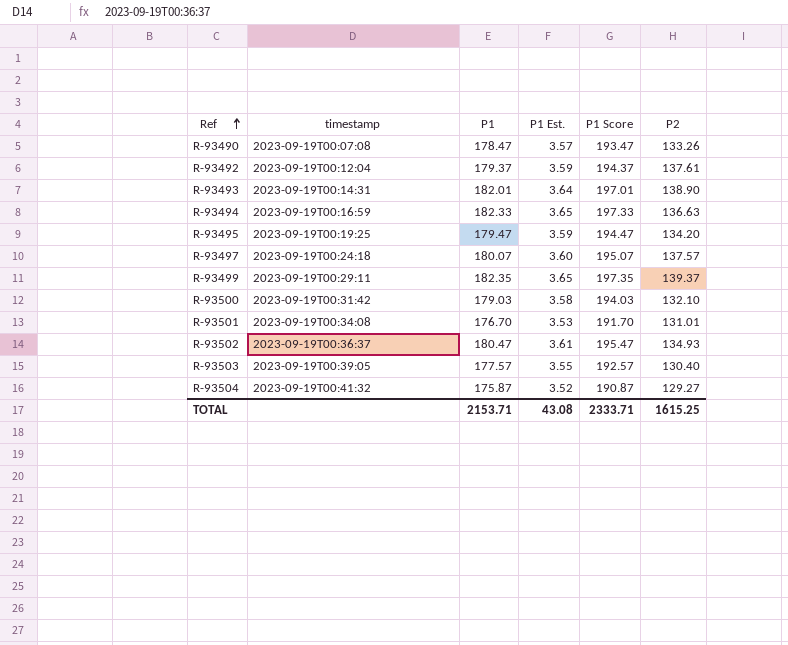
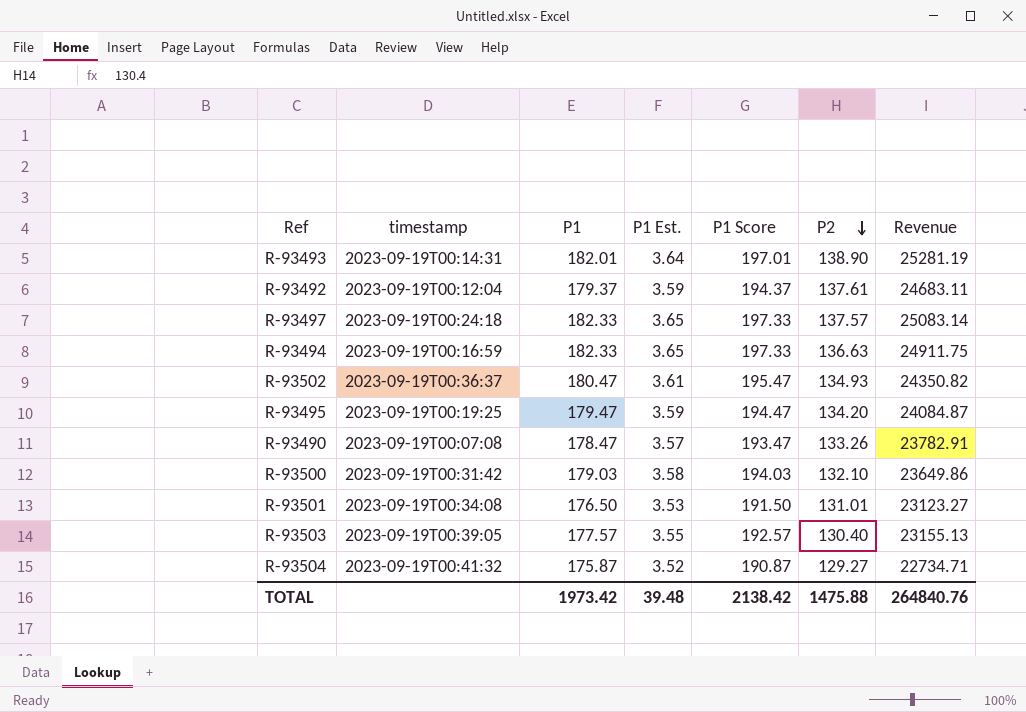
row order: Ref ascending -> P2 descending
column Revenue | formula: none -> [P1] * [P2]
row R-93499: 2023-09-19T00:29:11 | 182.35 | 3.65 | 197.35 | 139.37 -> none
R-93497 | P1: 180.07 -> 182.33
R-93497 | P1 Est.: 3.60 -> 3.65
R-93497 | P1 Score: 195.07 -> 197.33
R-93501 | P1: 176.70 -> 176.50
R-93501 | P1 Score: 191.70 -> 191.50
TOTAL | P1: 2153.71 -> 1973.42
TOTAL | P1 Est.: 43.08 -> 39.48
TOTAL | P1 Score: 2333.71 -> 2138.42
TOTAL | P2: 1615.25 -> 1475.88

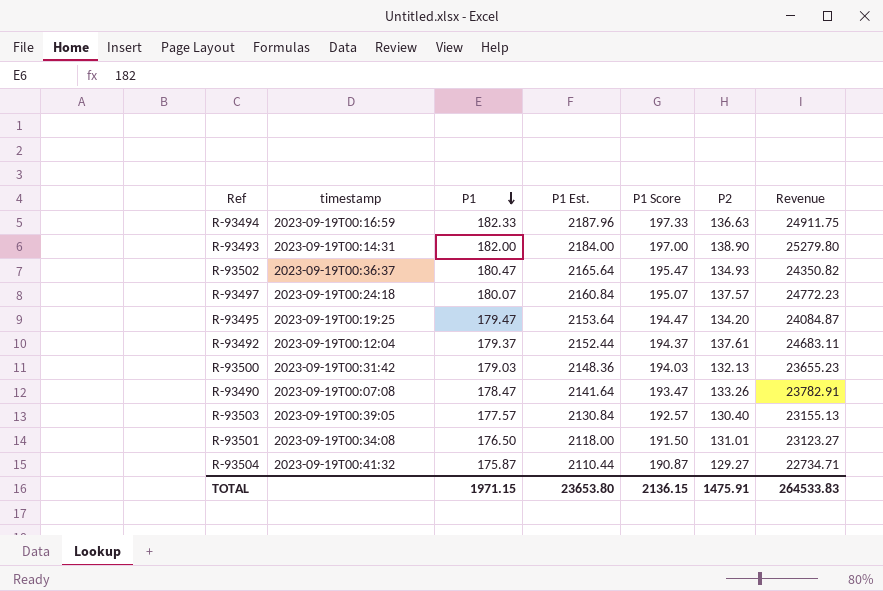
row order: P2 descending -> P1 descending
column P1 Est. | formula: [P1] * 0.02 -> [P1] * 12
R-93493 | P1: 182.01 -> 182.00
R-93493 | P1 Score: 197.01 -> 197.00
R-93493 | Revenue: 25281.19 -> 25279.80
R-93497 | P1: 182.33 -> 180.07
R-93497 | P1 Score: 197.33 -> 195.07
R-93497 | Revenue: 25083.14 -> 24772.23
R-93500 | P2: 132.10 -> 132.13
R-93500 | Revenue: 23649.86 -> 23655.23
TOTAL | P1: 1973.42 -> 1971.15
TOTAL | P1 Est.: 39.48 -> 23653.80
TOTAL | P1 Score: 2138.42 -> 2136.15
TOTAL | P2: 1475.88 -> 1475.91
TOTAL | Revenue: 264840.76 -> 264533.83

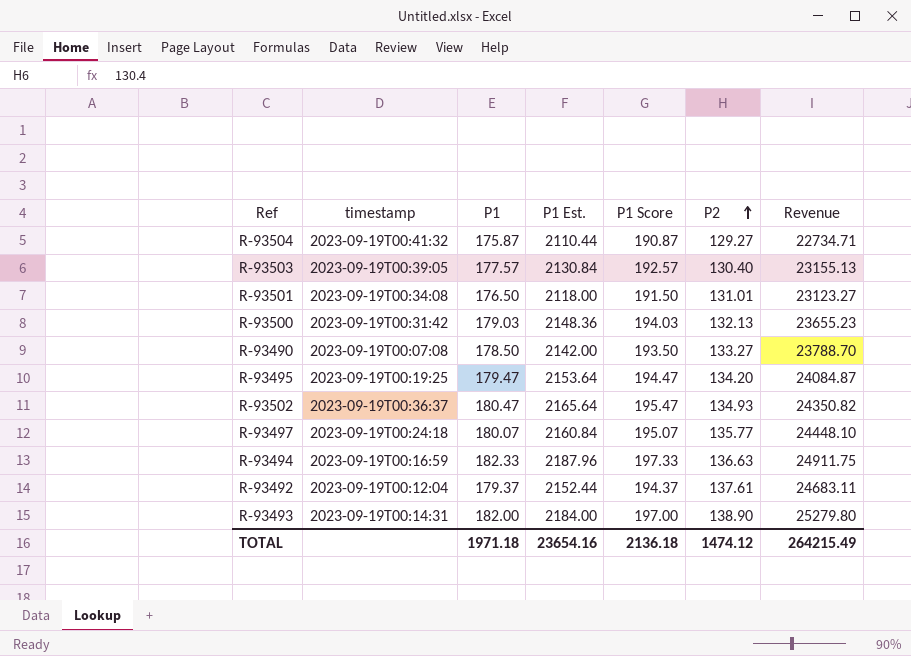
row order: P1 descending -> P2 ascending
R-93490 | P1: 178.47 -> 178.50
R-93490 | P1 Est.: 2141.64 -> 2142.00
R-93490 | P1 Score: 193.47 -> 193.50
R-93490 | P2: 133.26 -> 133.27
R-93490 | Revenue: 23782.91 -> 23788.70
R-93497 | P2: 137.57 -> 135.77
R-93497 | Revenue: 24772.23 -> 24448.10
TOTAL | P1: 1971.15 -> 1971.18
TOTAL | P1 Est.: 23653.80 -> 23654.16
TOTAL | P1 Score: 2136.15 -> 2136.18
TOTAL | P2: 1475.91 -> 1474.12
TOTAL | Revenue: 264533.83 -> 264215.49

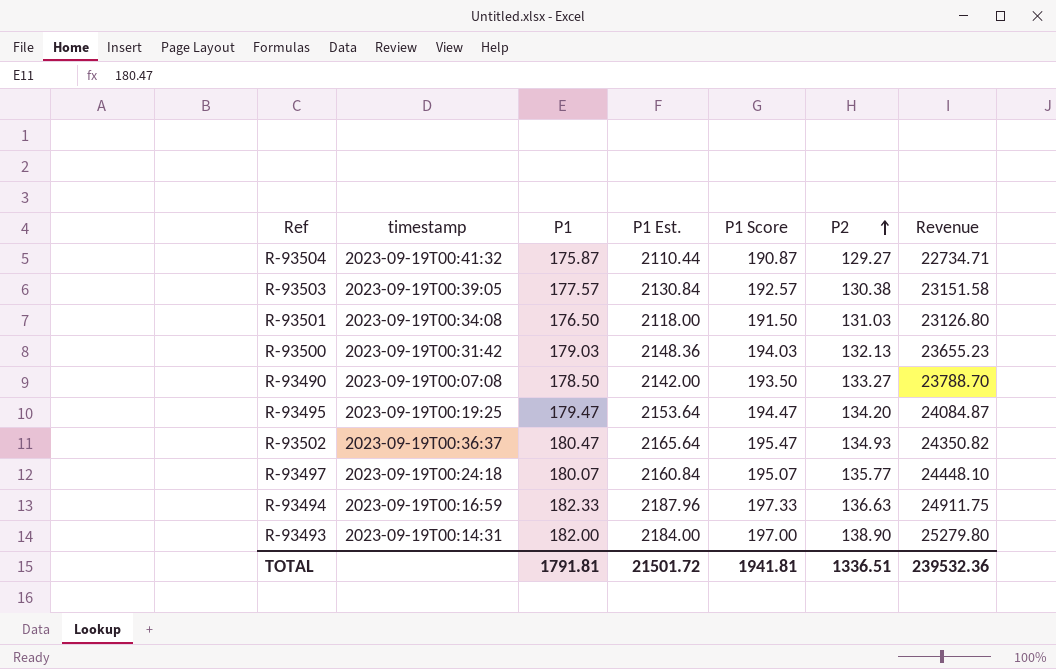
row R-93492: 2023-09-19T00:12:04 | 179.37 | 2152.44 | 194.37 | 137.61 | 24683.11 -> none
R-93503 | P2: 130.40 -> 130.38
R-93503 | Revenue: 23155.13 -> 23151.58
R-93501 | P2: 131.01 -> 131.03
R-93501 | Revenue: 23123.27 -> 23126.80
TOTAL | P1: 1971.18 -> 1791.81
TOTAL | P1 Est.: 23654.16 -> 21501.72
TOTAL | P1 Score: 2136.18 -> 1941.81
TOTAL | P2: 1474.12 -> 1336.51
TOTAL | Revenue: 264215.49 -> 239532.36

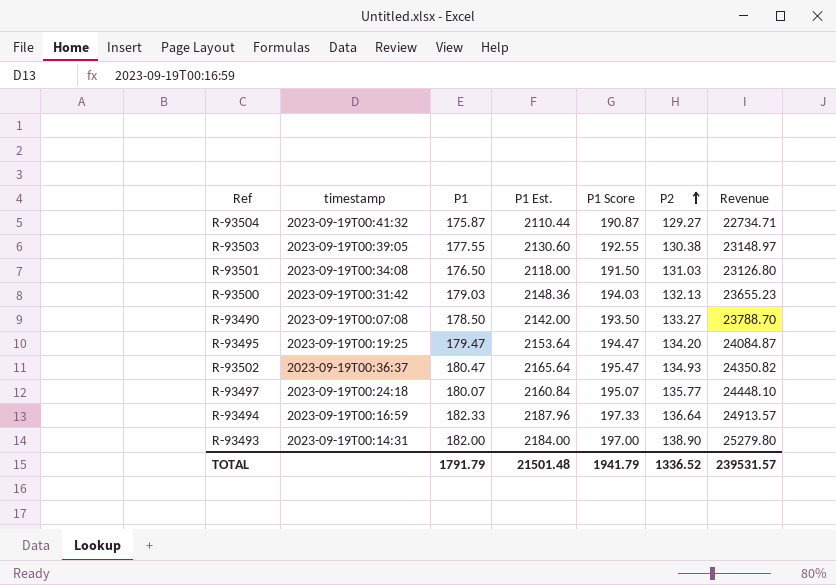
R-93503 | P1: 177.57 -> 177.55
R-93503 | P1 Est.: 2130.84 -> 2130.60
R-93503 | P1 Score: 192.57 -> 192.55
R-93503 | Revenue: 23151.58 -> 23148.97
R-93494 | P2: 136.63 -> 136.64
R-93494 | Revenue: 24911.75 -> 24913.57
TOTAL | P1: 1791.81 -> 1791.79
TOTAL | P1 Est.: 21501.72 -> 21501.48
TOTAL | P1 Score: 1941.81 -> 1941.79
TOTAL | P2: 1336.51 -> 1336.52
TOTAL | Revenue: 239532.36 -> 239531.57

